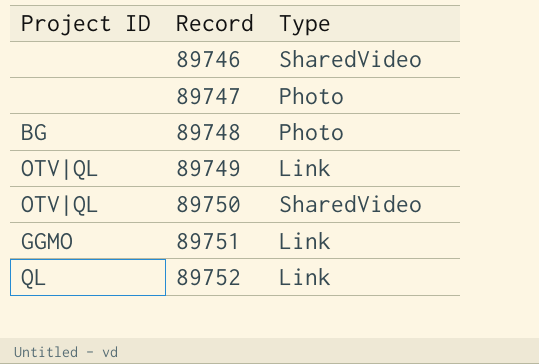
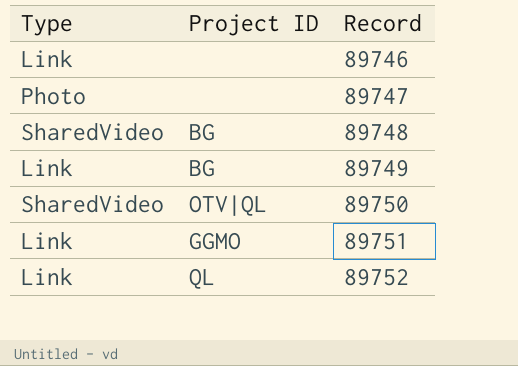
column Type | position: 3 -> 1
89746 | Type: SharedVideo -> Link
89748 | Type: Photo -> SharedVideo
89749 | Project ID: OTV|QL -> BG

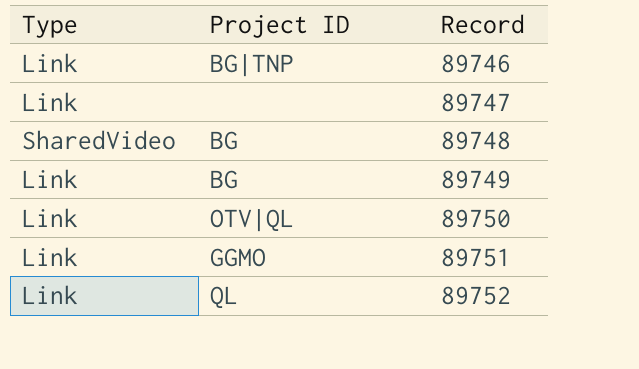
89746 | Project ID: none -> BG|TNP
89747 | Type: Photo -> Link
89750 | Type: SharedVideo -> Link

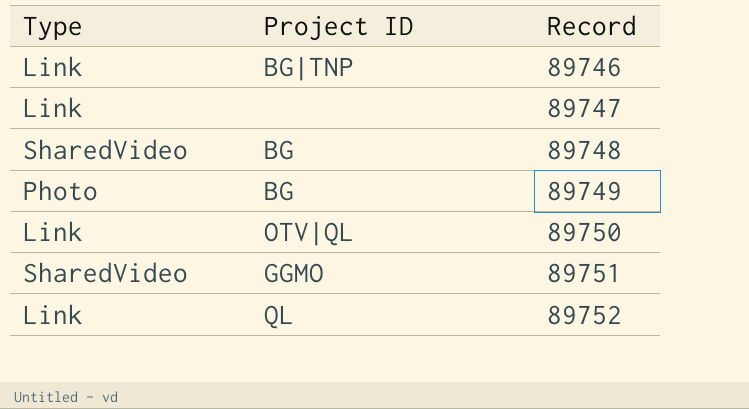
89749 | Type: Link -> Photo
89751 | Type: Link -> SharedVideo

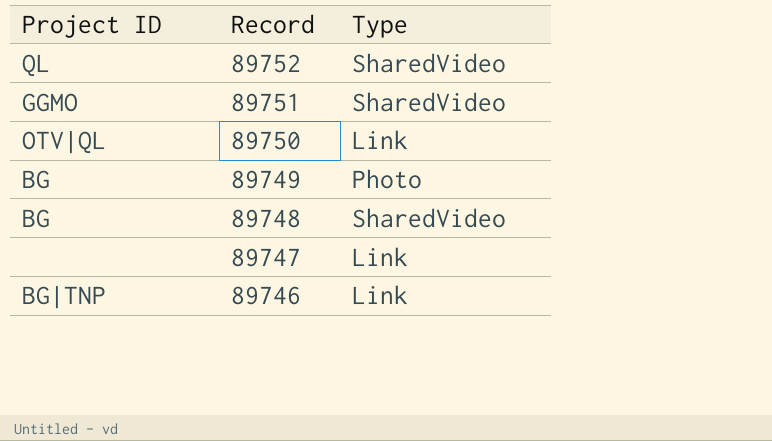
row order: Record ascending -> Record descending
column Type | position: 1 -> 3
89752 | Type: Link -> SharedVideo

